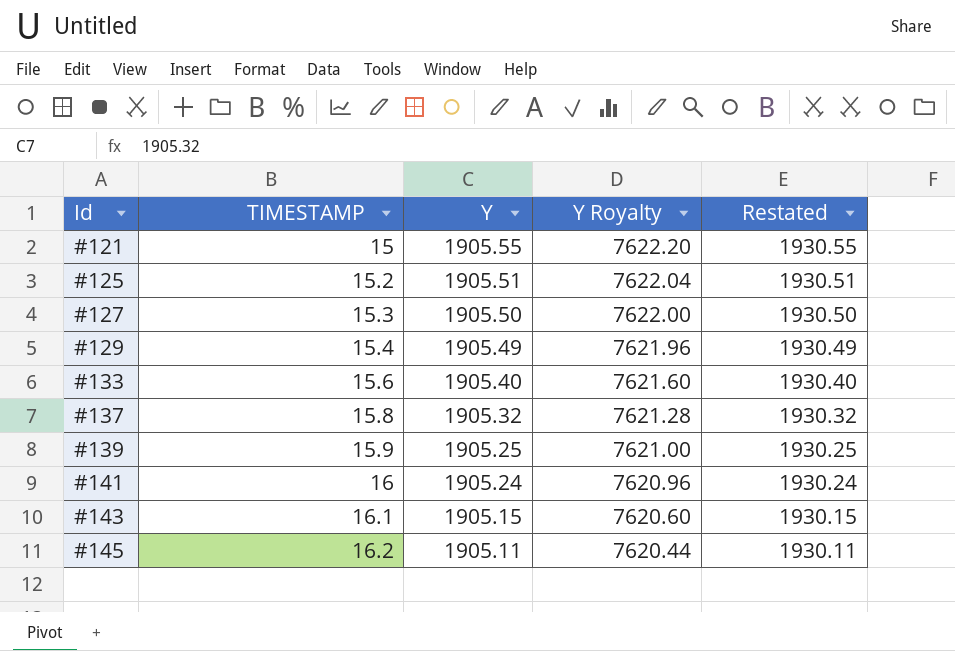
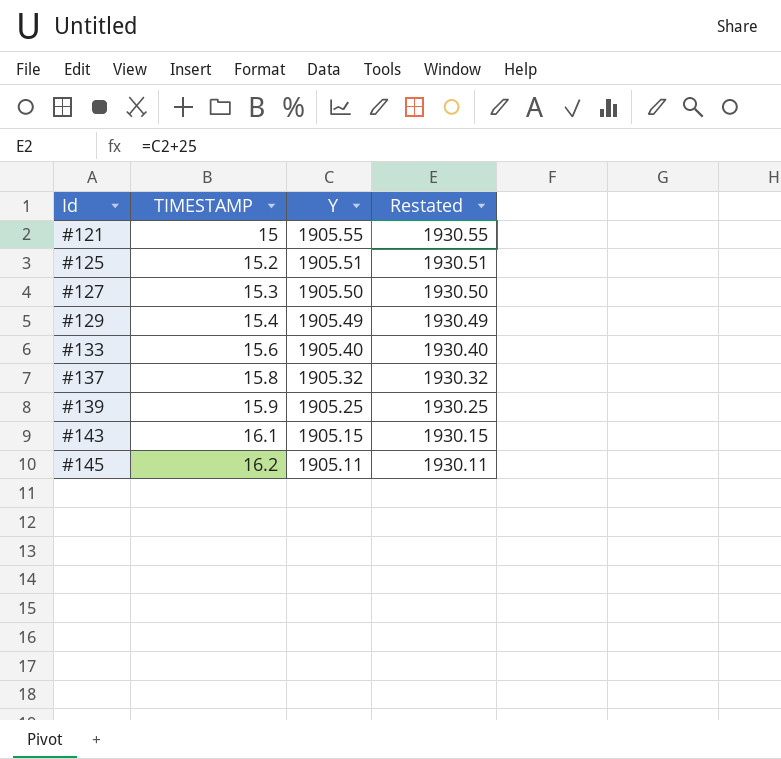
column Y Royalty | formula: [Y] * 4 -> none
row #141: 16 | 1905.24 | 7620.96 | 1930.24 -> none

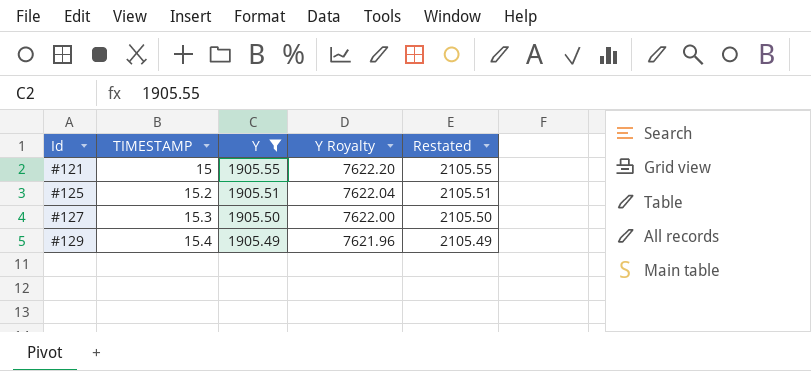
filter: none -> Y >= 1905.49
column Y Royalty | formula: none -> [Y] * 4
column Restated | formula: [Y] + 25 -> [Y] + 200

